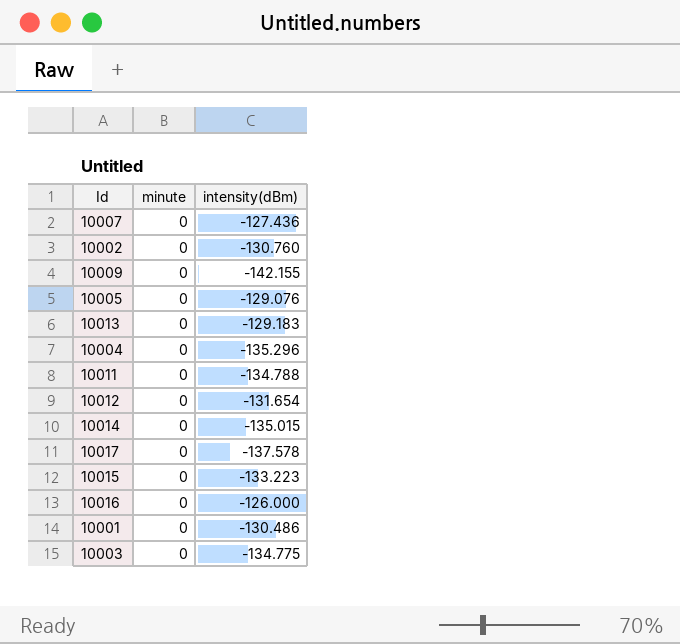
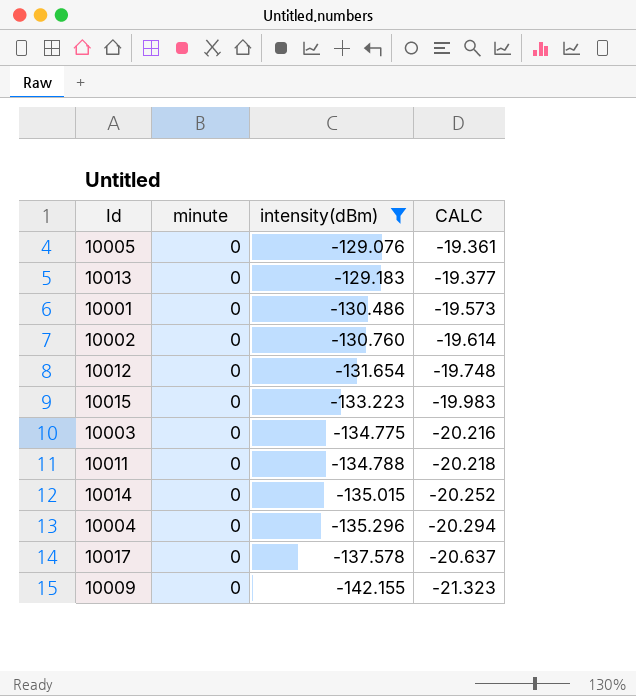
filter: none -> intensity(dBm) <= -129.076
row order: none -> intensity(dBm) descending
column CALC | formula: none -> [intensity(dBm)] * 0.15

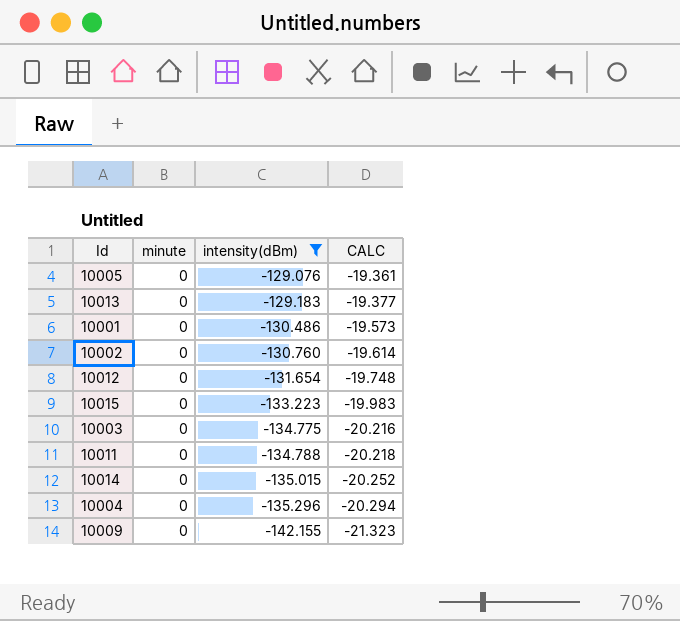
row 10017: 0 | -137.578 | -20.637 -> none

